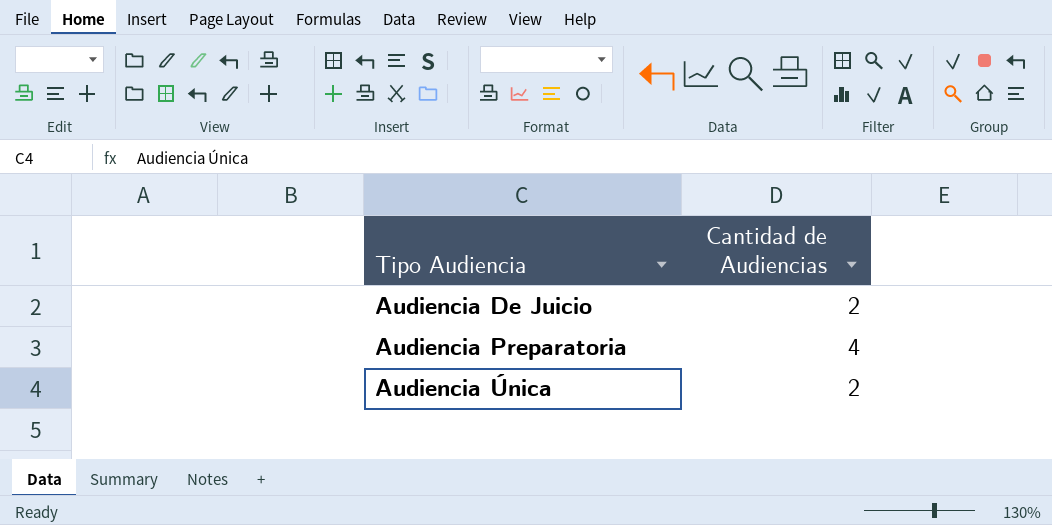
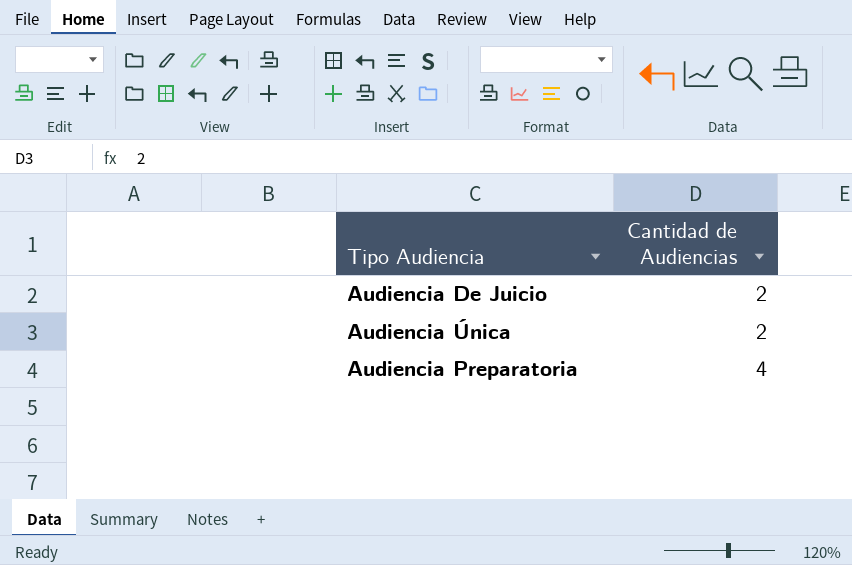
row order: Tipo Audiencia ascending -> Cantidad de Audiencias ascending

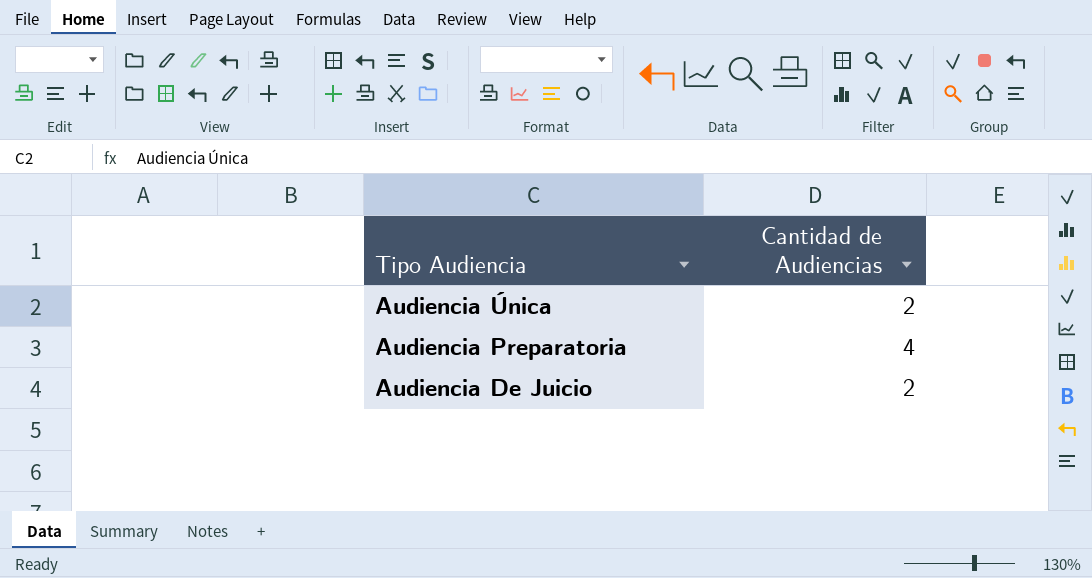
row order: Cantidad de Audiencias ascending -> Tipo Audiencia descending

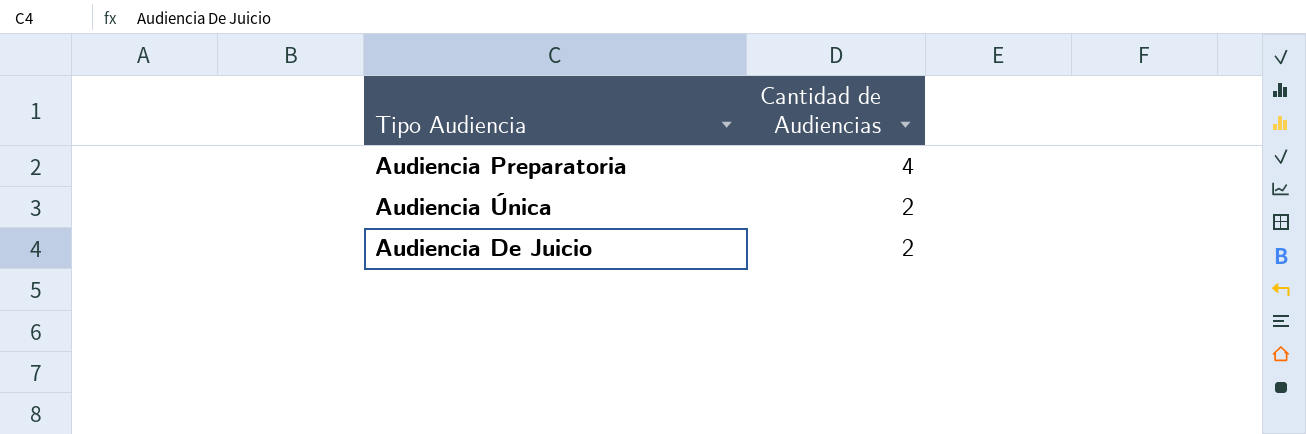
row order: Tipo Audiencia descending -> Cantidad de Audiencias descending

